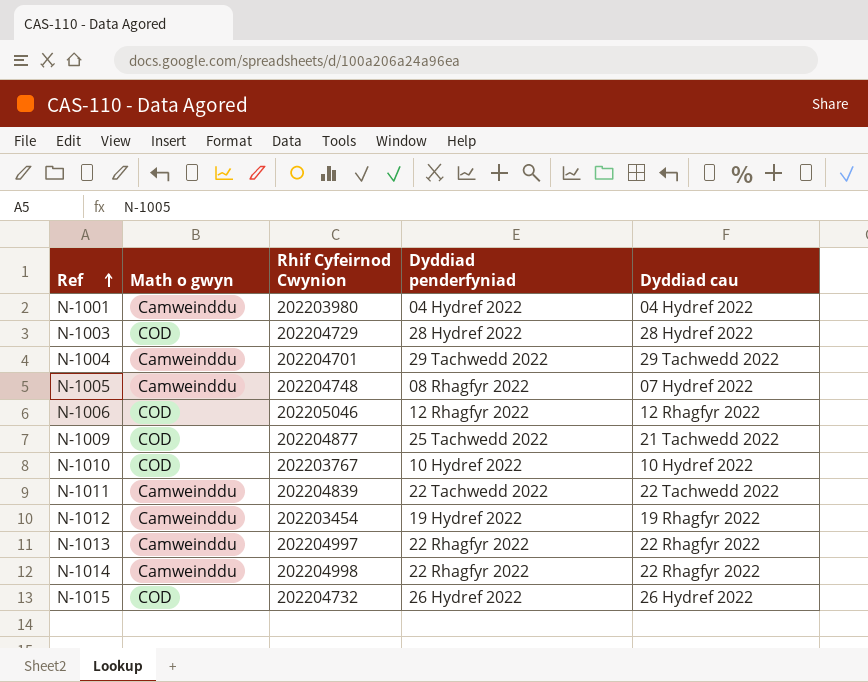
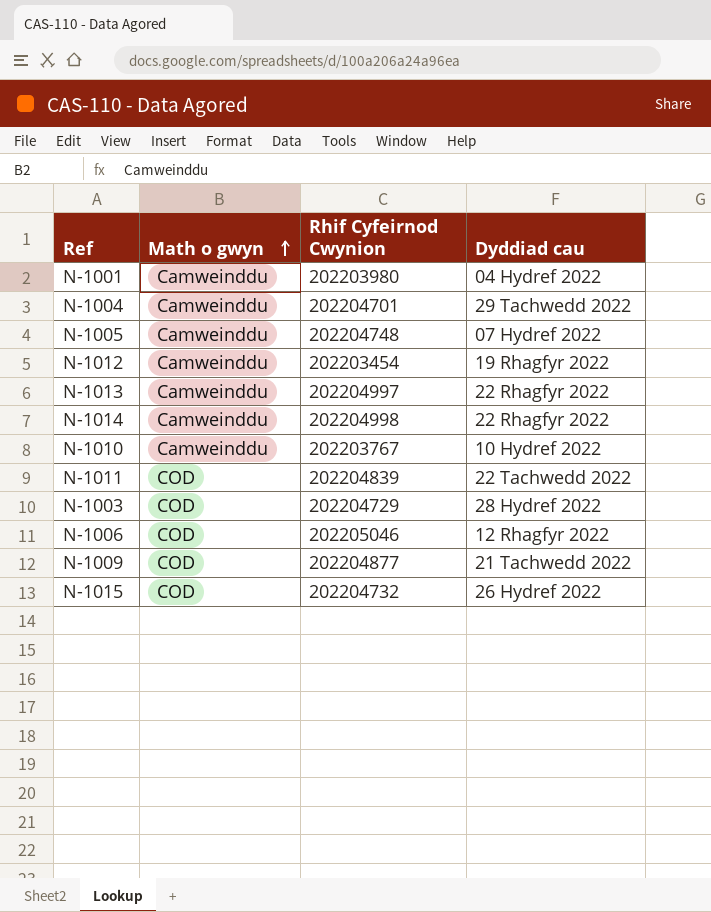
row order: Ref ascending -> Math o gwyn ascending
column Dyddiad penderfyniad | position: 4 -> none
N-1010 | Math o gwyn: COD -> Camweinddu
N-1011 | Math o gwyn: Camweinddu -> COD

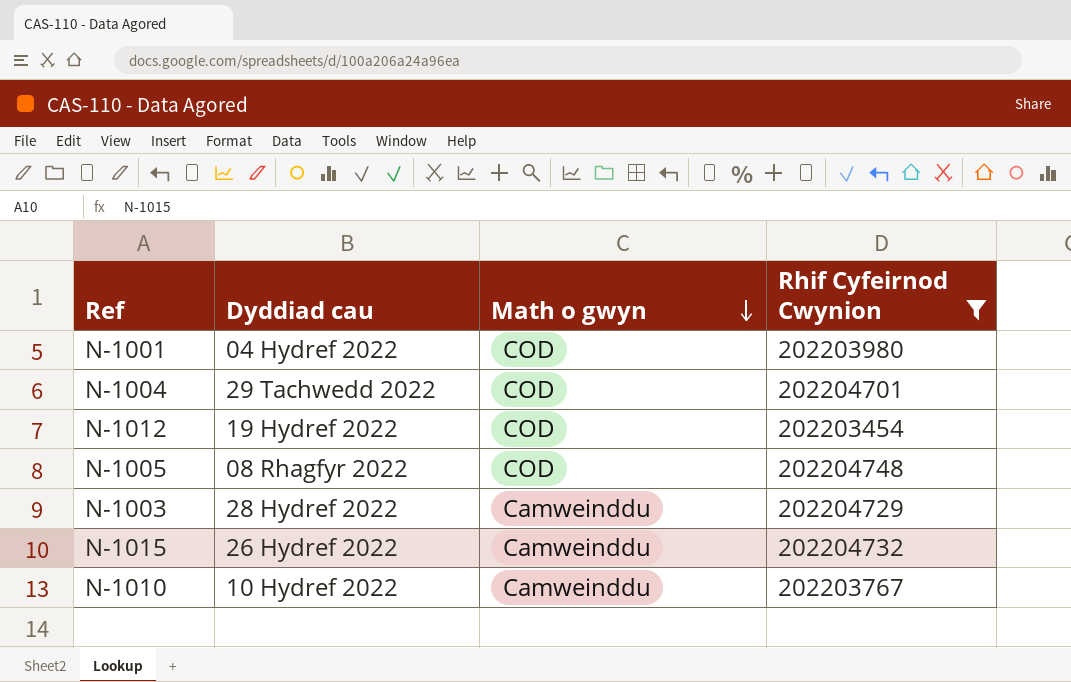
filter: none -> Rhif Cyfeirnod Cwynion <= 202204748
row order: Math o gwyn ascending -> Math o gwyn descending
column Dyddiad cau | position: 4 -> 2
N-1001 | Math o gwyn: Camweinddu -> COD
N-1004 | Math o gwyn: Camweinddu -> COD
N-1012 | Dyddiad cau: 19 Rhagfyr 2022 -> 19 Hydref 2022
N-1012 | Math o gwyn: Camweinddu -> COD
N-1005 | Dyddiad cau: 07 Hydref 2022 -> 08 Rhagfyr 2022
N-1005 | Math o gwyn: Camweinddu -> COD
N-1003 | Math o gwyn: COD -> Camweinddu
N-1015 | Math o gwyn: COD -> Camweinddu

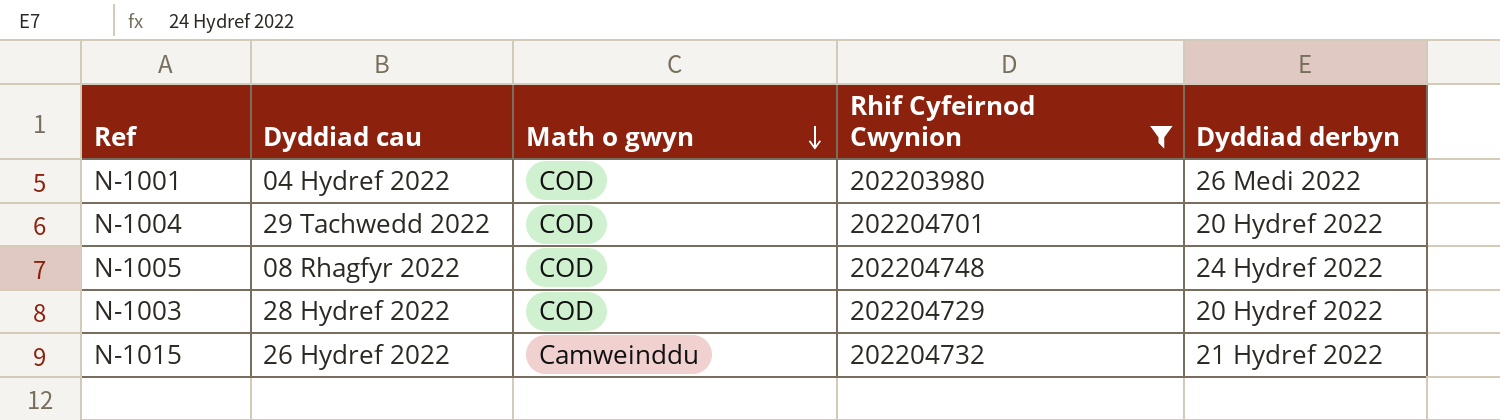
column Dyddiad derbyn | position: none -> 5
row N-1012: 19 Hydref 2022 | COD | 202203454 -> none
row N-1010: 10 Hydref 2022 | Camweinddu | 202203767 -> none
N-1003 | Math o gwyn: Camweinddu -> COD

